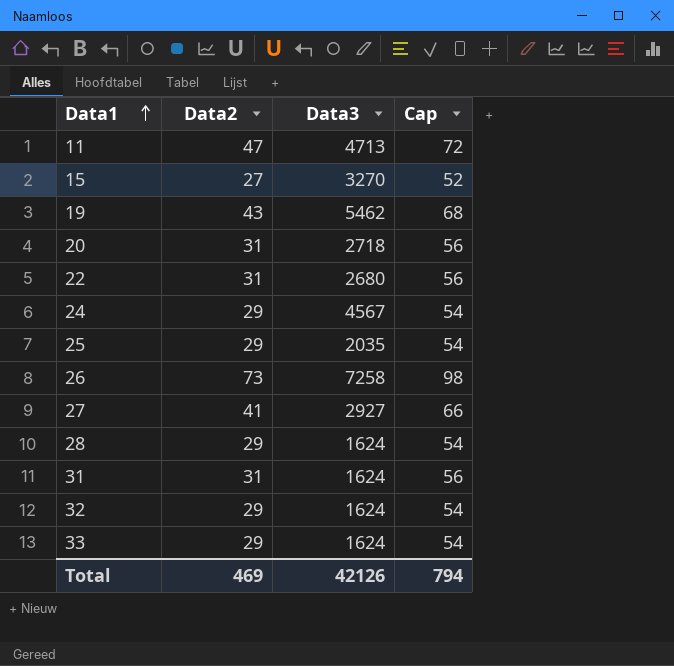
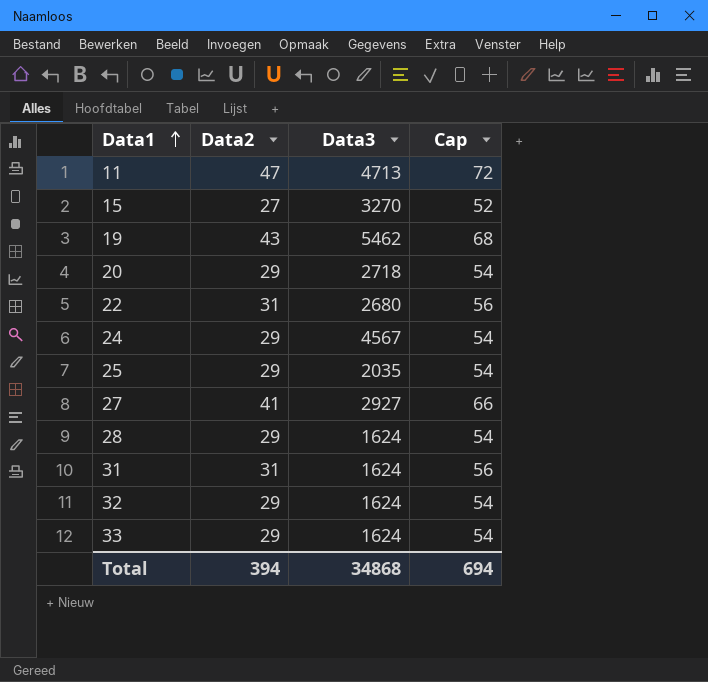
row 26: 73 | 7258 | 98 -> none
20 | Data2: 31 -> 29
20 | Cap: 56 -> 54
Total | Data2: 469 -> 394
Total | Data3: 42126 -> 34868
Total | Cap: 794 -> 694

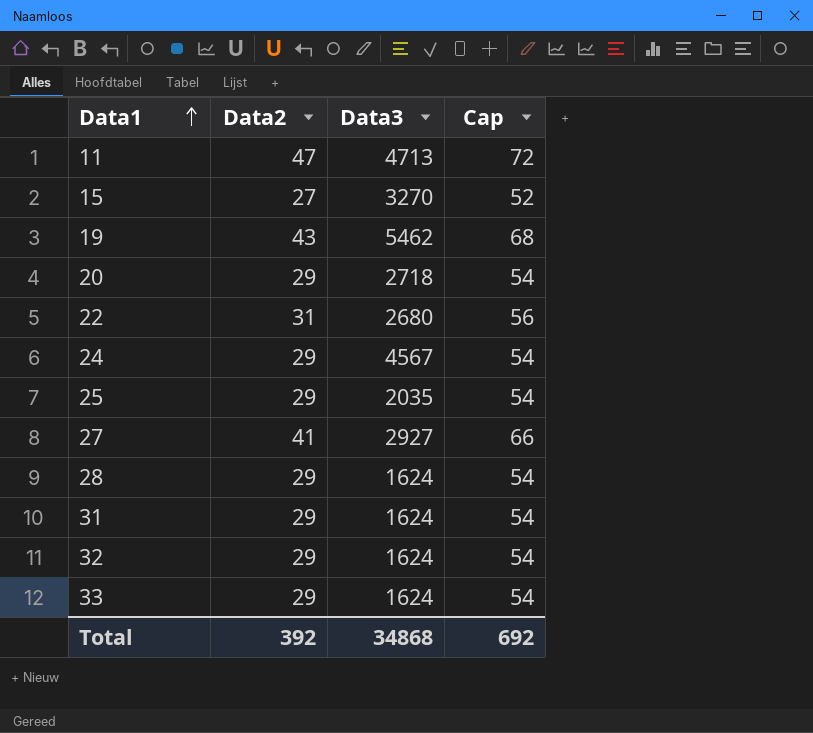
31 | Data2: 31 -> 29
31 | Cap: 56 -> 54
Total | Data2: 394 -> 392
Total | Cap: 694 -> 692

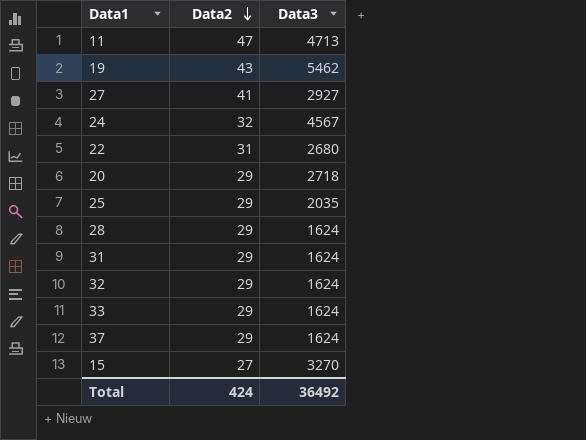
row order: Data1 ascending -> Data2 descending
column Cap | formula: [Data2] + 25 -> none
24 | Data2: 29 -> 32
row 37: none -> 29 | 1624
Total | Data2: 392 -> 424
Total | Data3: 34868 -> 36492

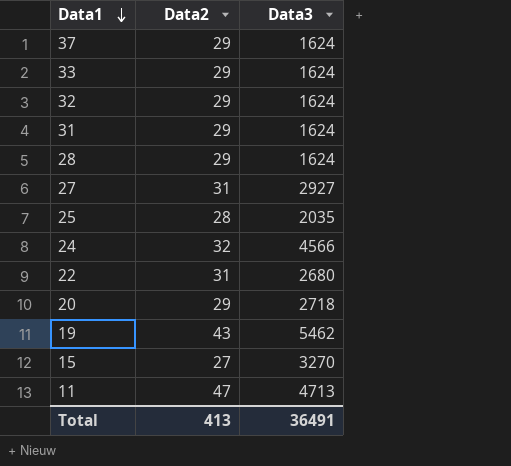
row order: Data2 descending -> Data1 descending
27 | Data2: 41 -> 31
25 | Data2: 29 -> 28
24 | Data3: 4567 -> 4566
Total | Data2: 424 -> 413
Total | Data3: 36492 -> 36491

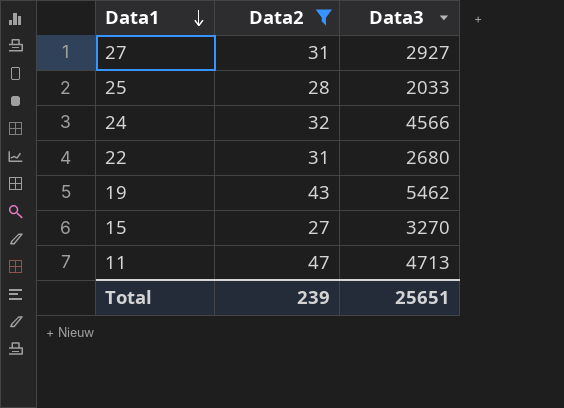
filter: none -> Data2 != 29
25 | Data3: 2035 -> 2033
Total | Data2: 413 -> 239
Total | Data3: 36491 -> 25651

